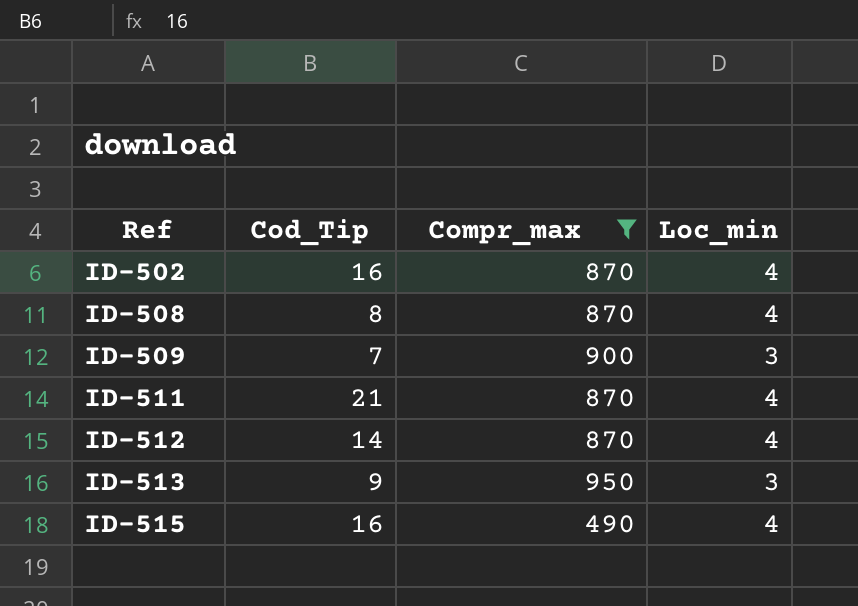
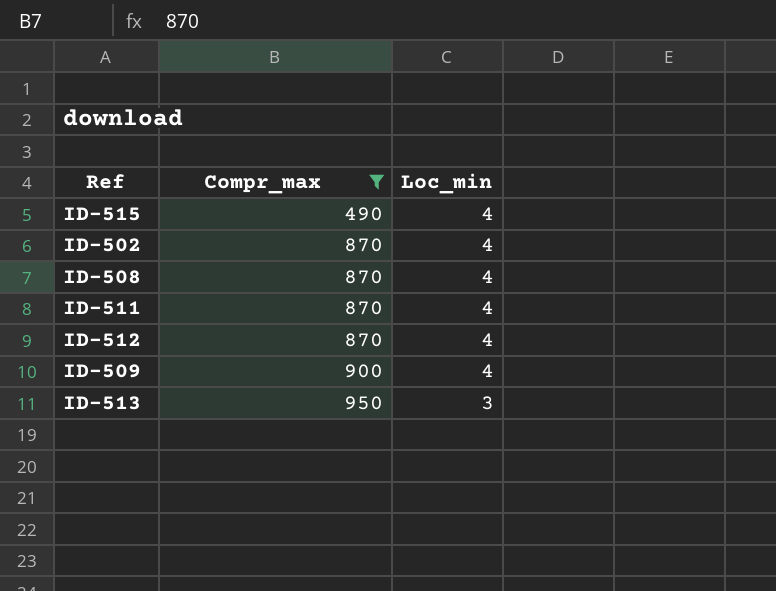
row order: Ref ascending -> Compr_max ascending
column Cod_Tip | position: 2 -> none
ID-509 | Loc_min: 3 -> 4

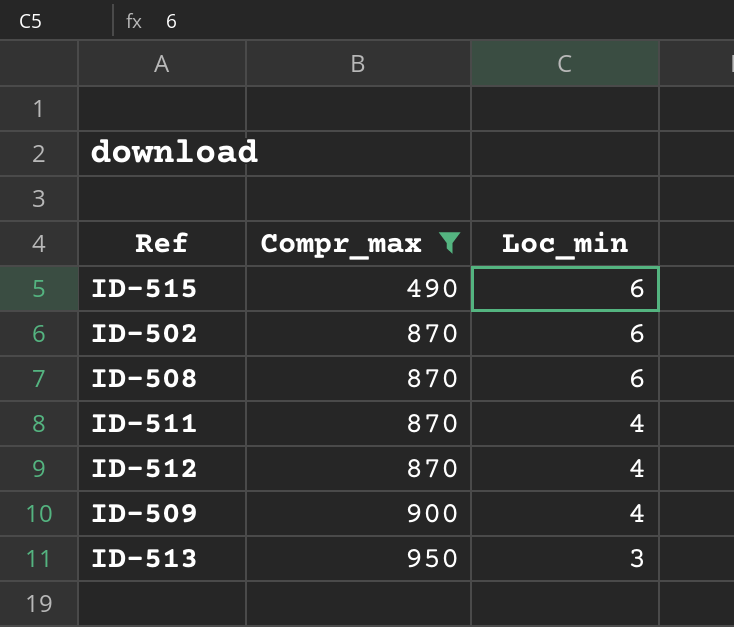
ID-515 | Loc_min: 4 -> 6
ID-502 | Loc_min: 4 -> 6
ID-508 | Loc_min: 4 -> 6

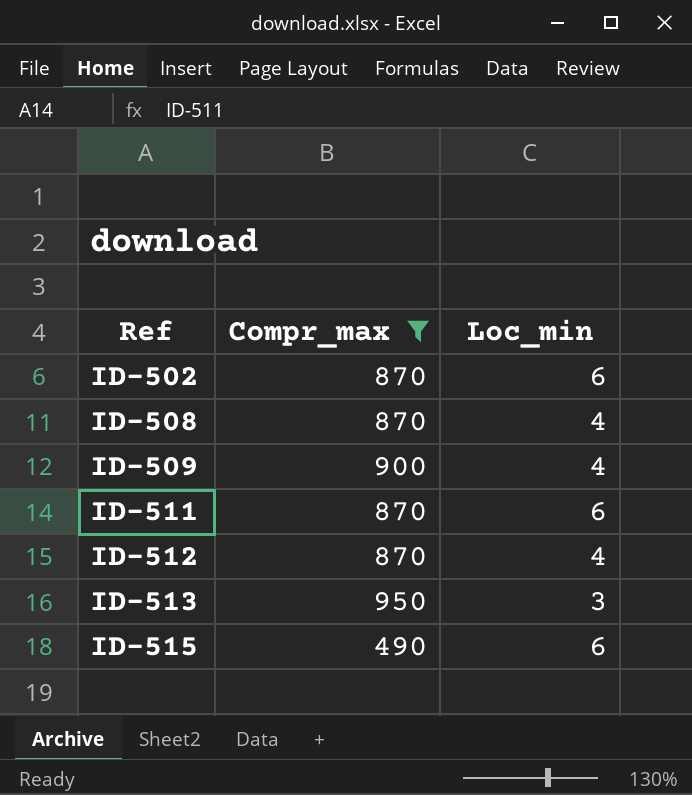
row order: Compr_max ascending -> Ref ascending
ID-508 | Loc_min: 6 -> 4
ID-511 | Loc_min: 4 -> 6

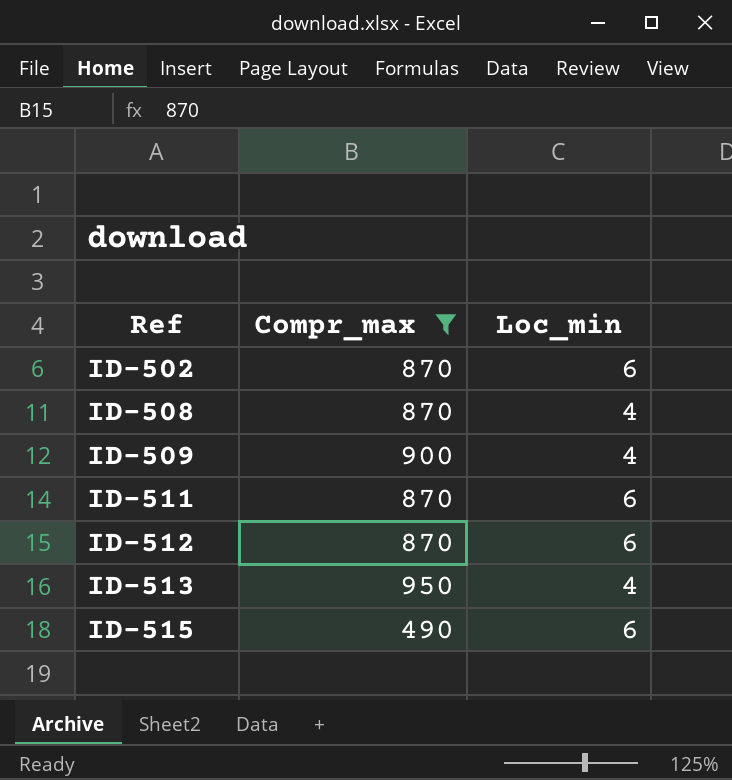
ID-512 | Loc_min: 4 -> 6
ID-513 | Loc_min: 3 -> 4

